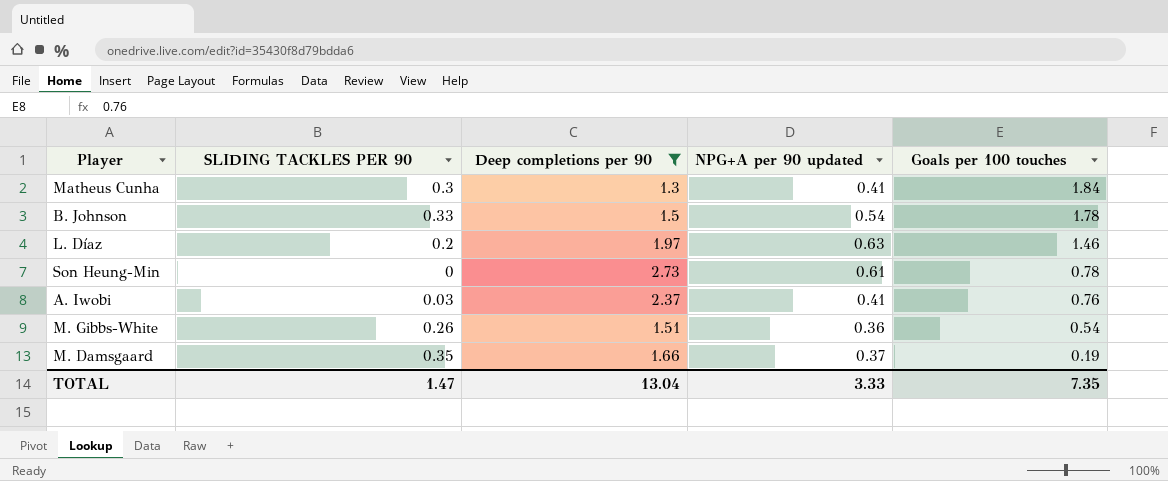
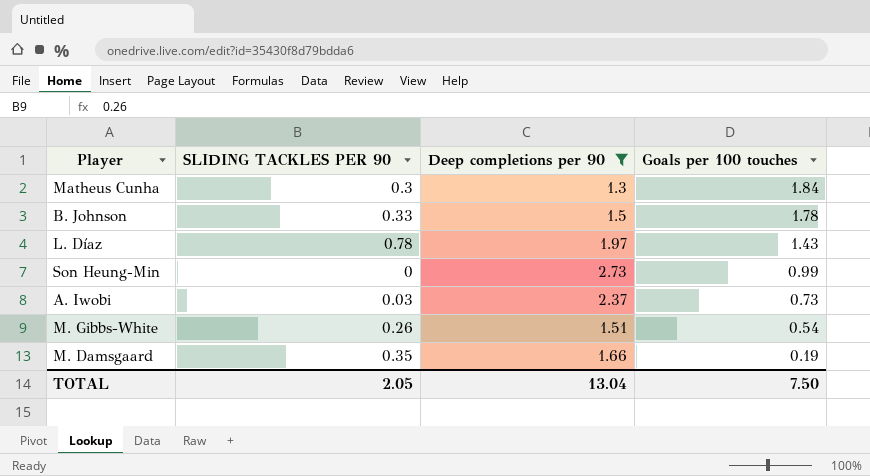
column NPG+A per 90 updated | position: 4 -> none
L. Díaz | SLIDING TACKLES PER 90: 0.2 -> 0.78
L. Díaz | Goals per 100 touches: 1.46 -> 1.43
Son Heung-Min | Goals per 100 touches: 0.78 -> 0.99
A. Iwobi | Goals per 100 touches: 0.76 -> 0.73
TOTAL | SLIDING TACKLES PER 90: 1.47 -> 2.05
TOTAL | Goals per 100 touches: 7.35 -> 7.50

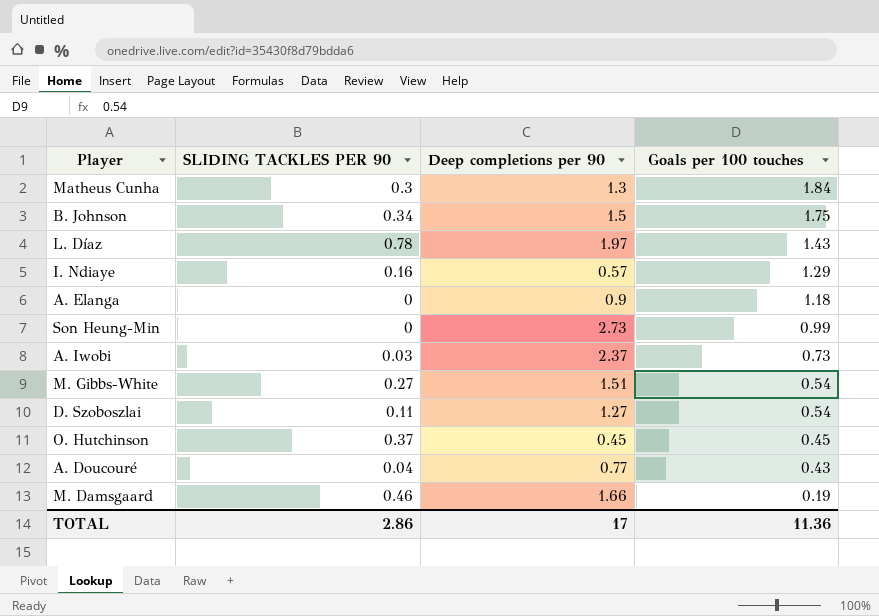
filter: Deep completions per 90 >= 1.3 -> none
B. Johnson | SLIDING TACKLES PER 90: 0.33 -> 0.34
B. Johnson | Goals per 100 touches: 1.78 -> 1.75
M. Gibbs-White | SLIDING TACKLES PER 90: 0.26 -> 0.27
M. Damsgaard | SLIDING TACKLES PER 90: 0.35 -> 0.46
TOTAL | SLIDING TACKLES PER 90: 2.05 -> 2.86
TOTAL | Deep completions per 90: 13.04 -> 17
TOTAL | Goals per 100 touches: 7.50 -> 11.36

